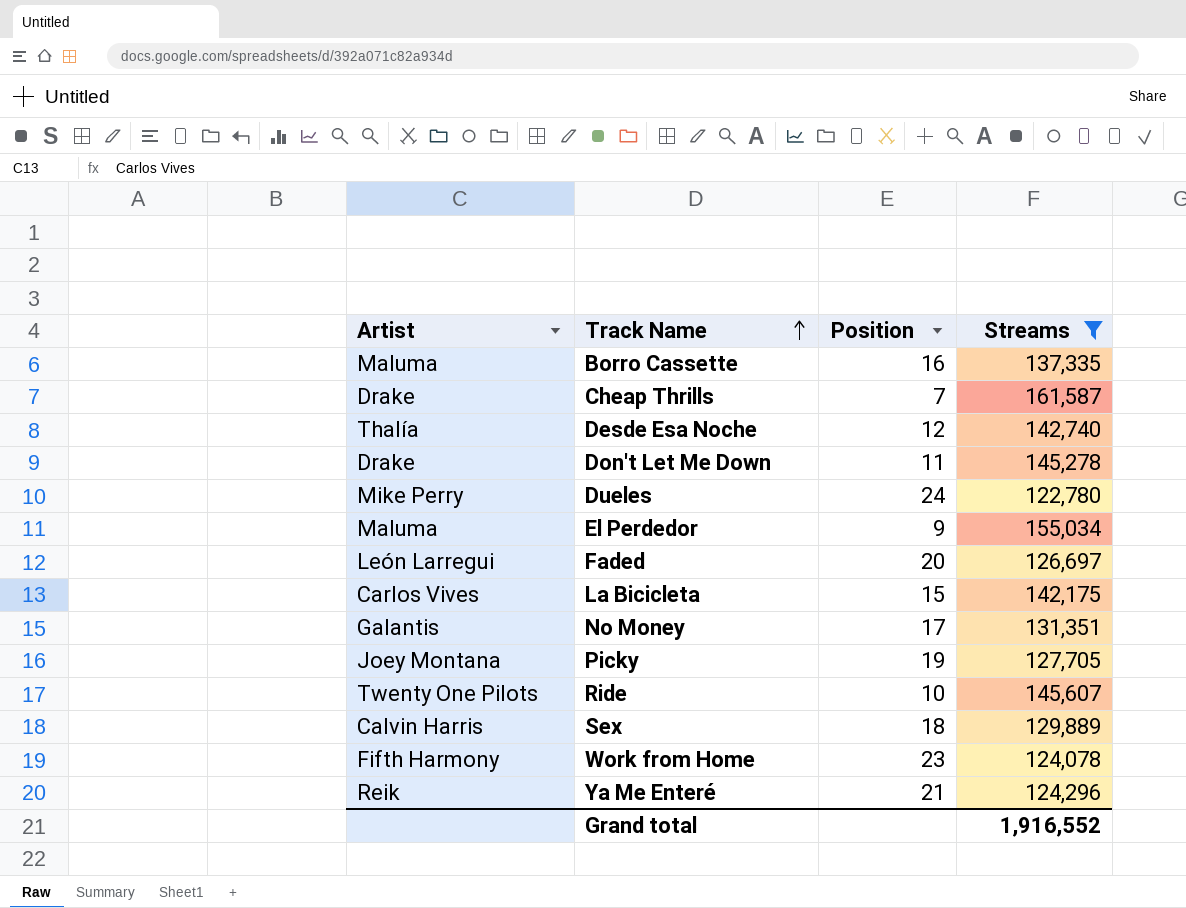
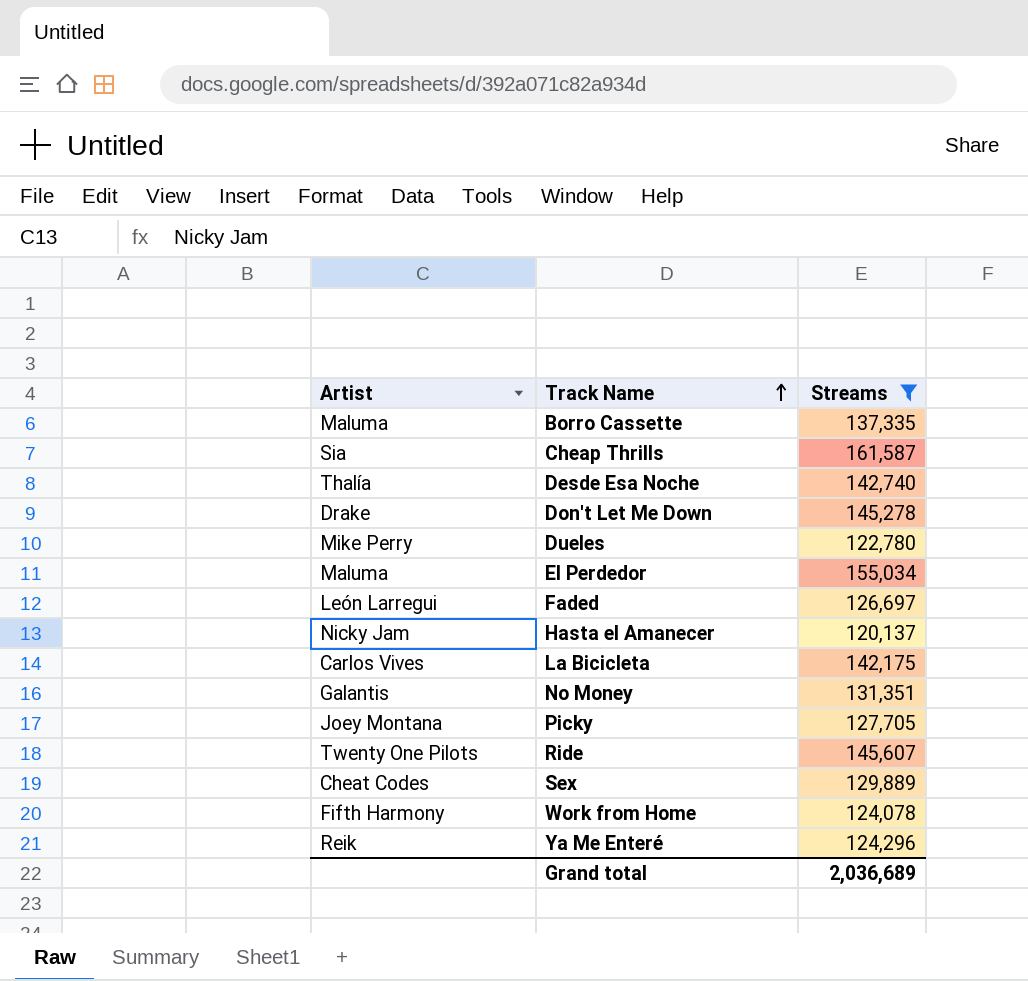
column Position | position: 3 -> none
Cheap Thrills | Artist: Drake -> Sia
row Hasta el Amanecer: none -> Nicky Jam | 120,137
Sex | Artist: Calvin Harris -> Cheat Codes
Grand total | Streams: 1,916,552 -> 2,036,689

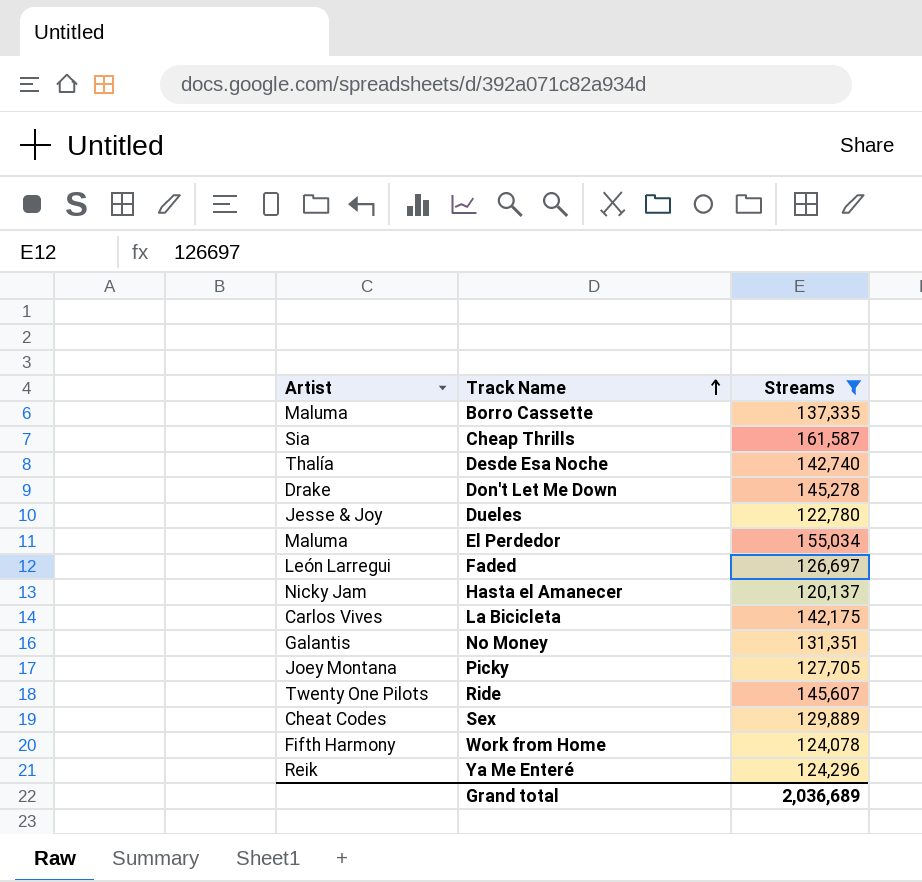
Dueles | Artist: Mike Perry -> Jesse & Joy

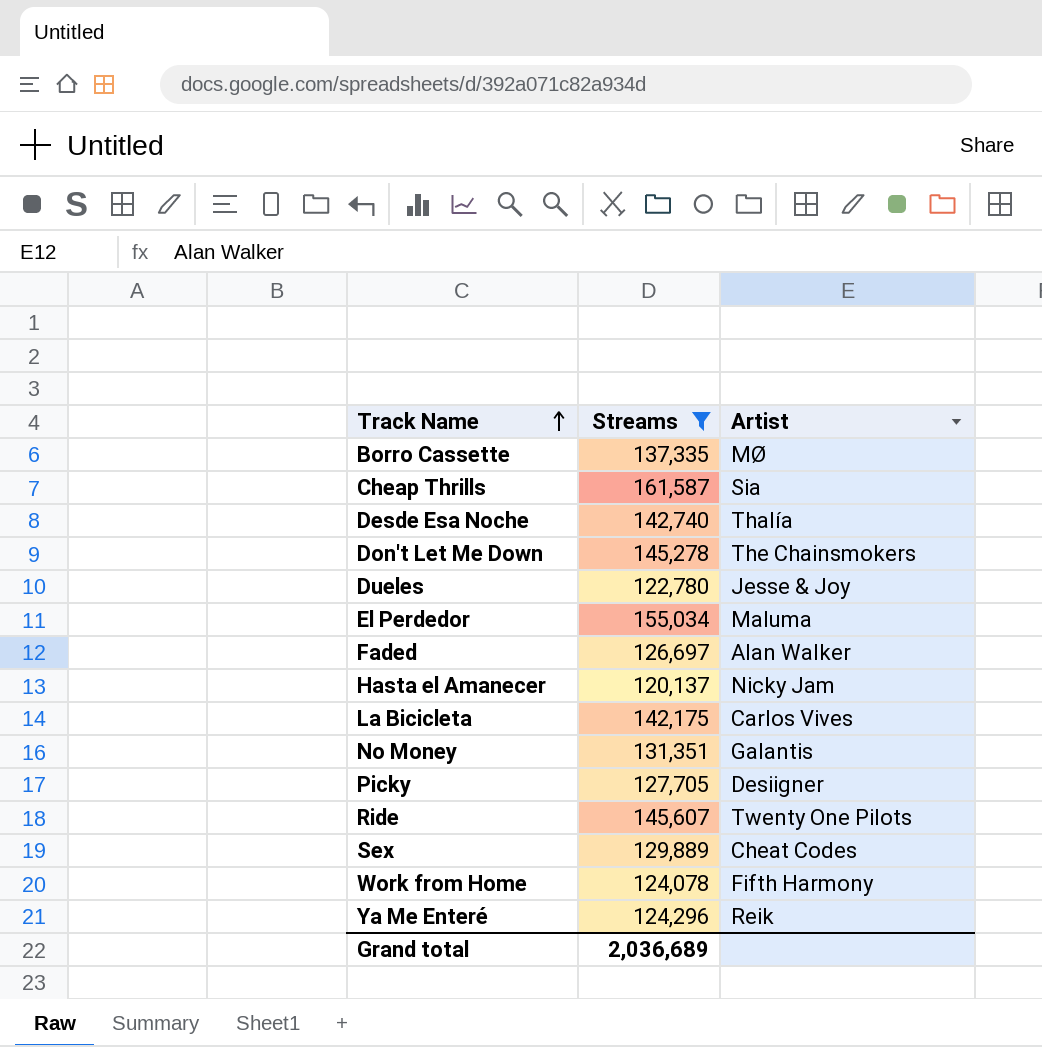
column Artist | position: 1 -> 3
Borro Cassette | Artist: Maluma -> MØ
Don't Let Me Down | Artist: Drake -> The Chainsmokers
Faded | Artist: León Larregui -> Alan Walker
Picky | Artist: Joey Montana -> Desiigner

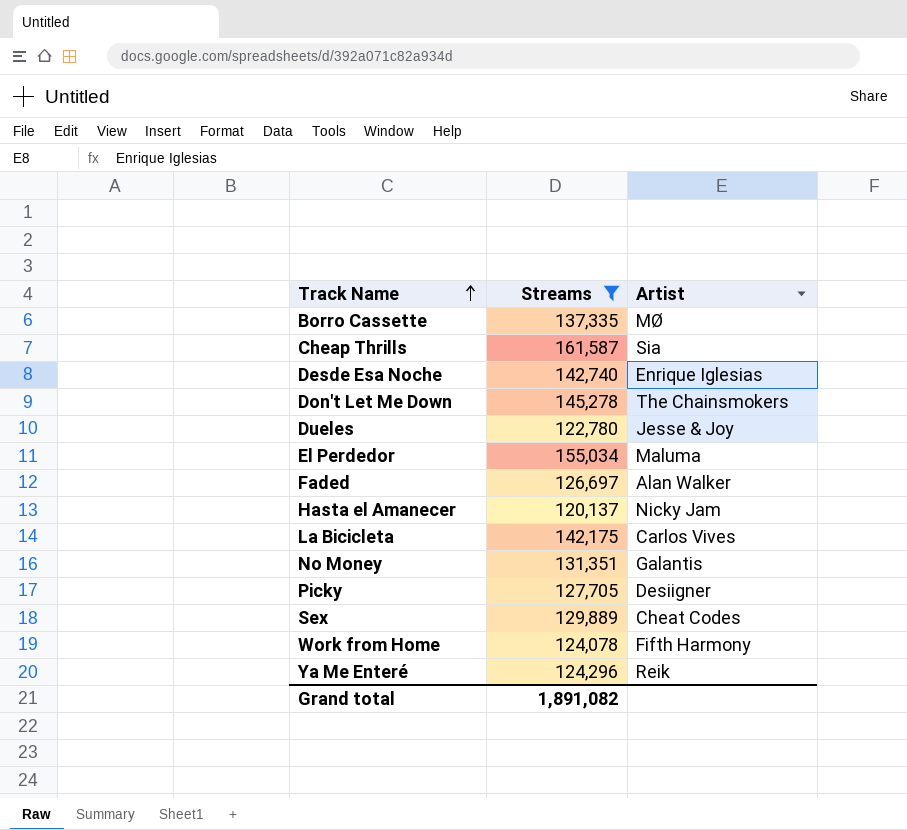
row Ride: 145,607 | Twenty One Pilots -> none
Desde Esa Noche | Artist: Thalía -> Enrique Iglesias
Grand total | Streams: 2,036,689 -> 1,891,082

